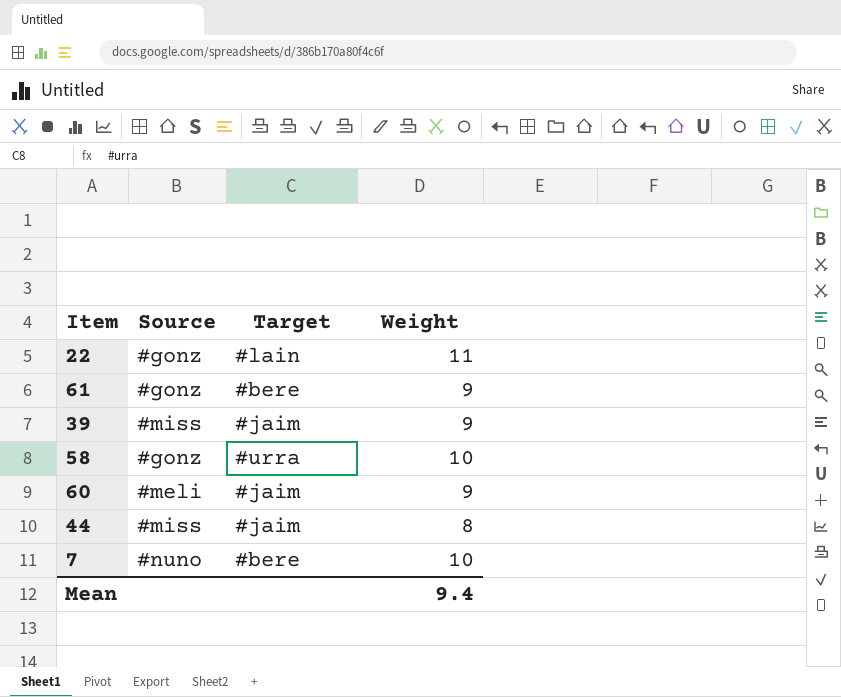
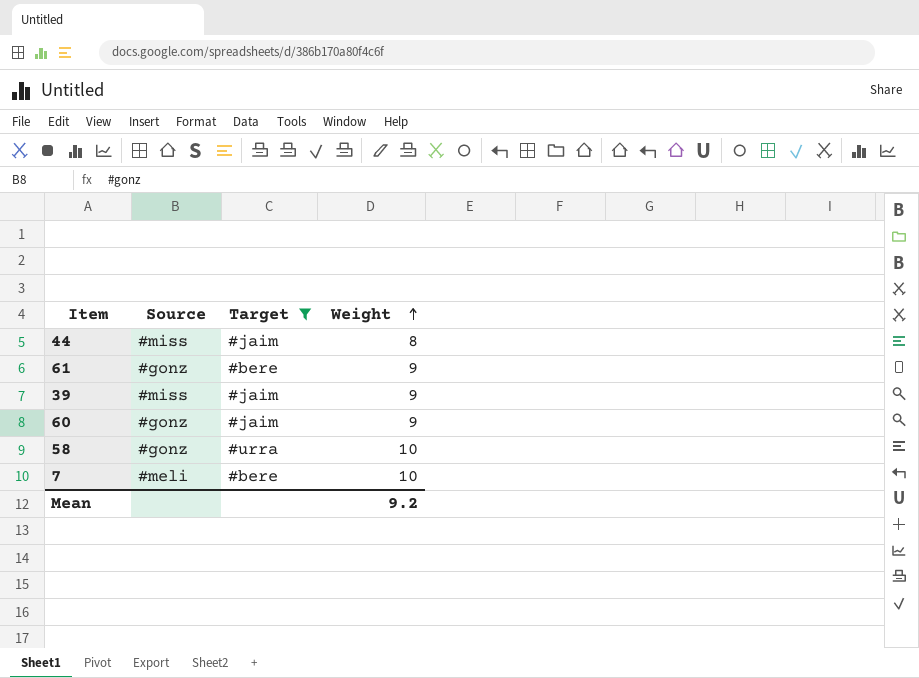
filter: none -> Target != #lain
row order: none -> Weight ascending
60 | Source: #meli -> #gonz
7 | Source: #nuno -> #meli
Mean | Weight: 9.4 -> 9.2

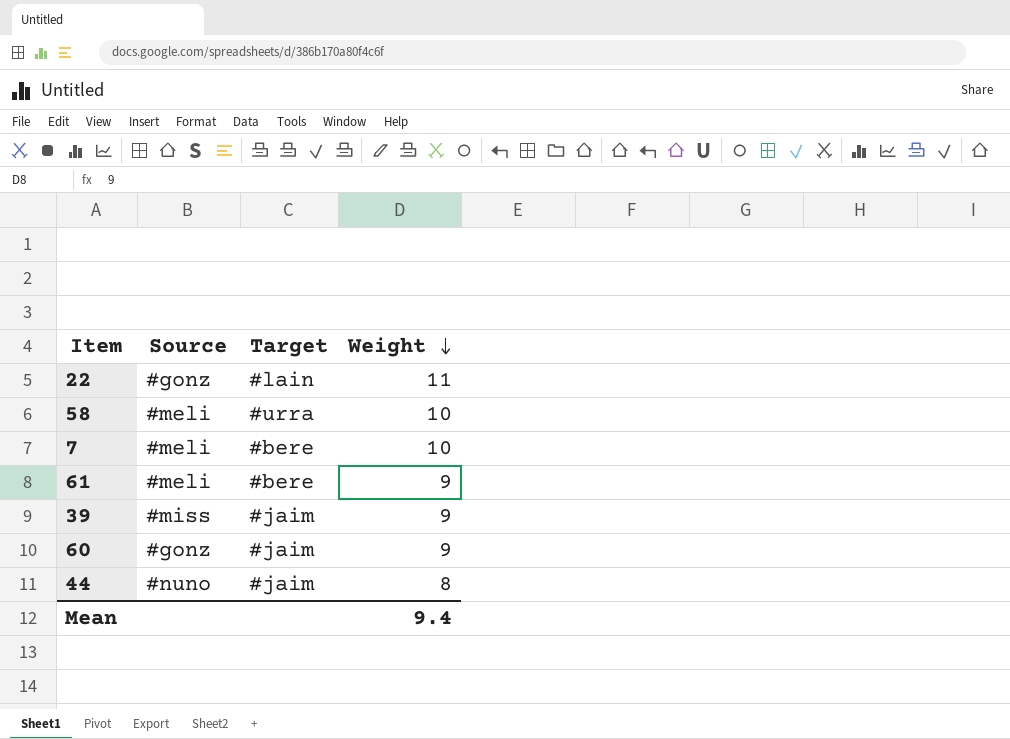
filter: Target != #lain -> none
row order: Weight ascending -> Weight descending
58 | Source: #gonz -> #meli
61 | Source: #gonz -> #meli
44 | Source: #miss -> #nuno
Mean | Weight: 9.2 -> 9.4

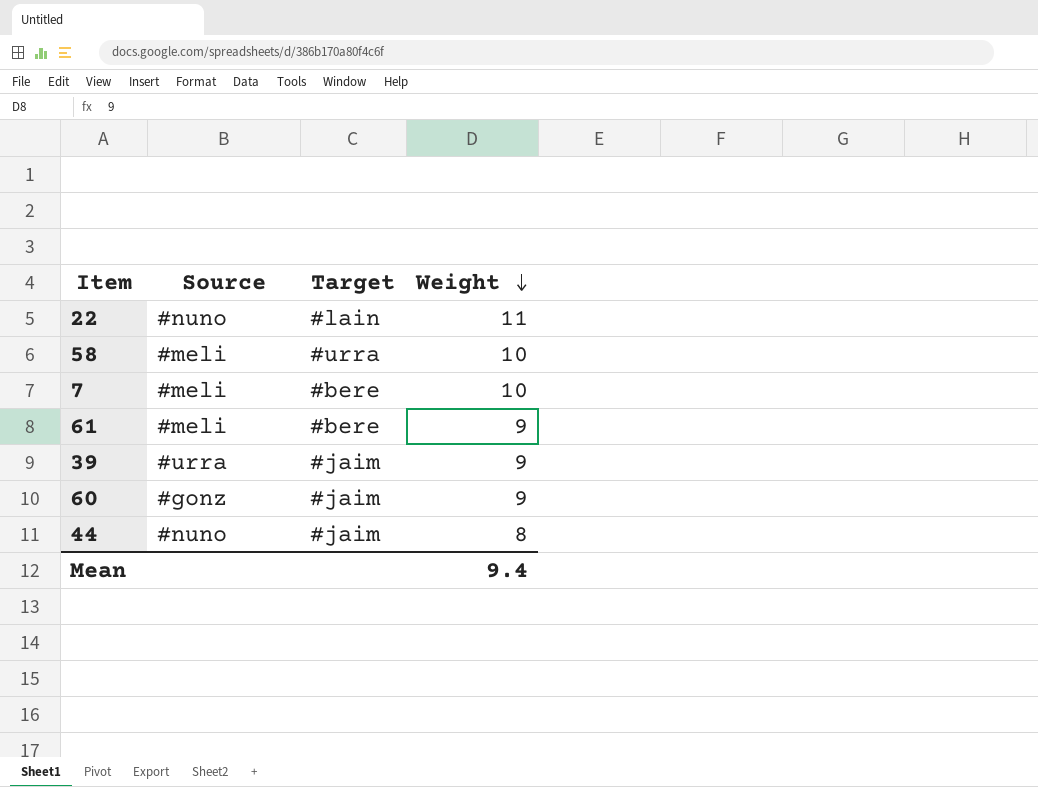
22 | Source: #gonz -> #nuno
39 | Source: #miss -> #urra

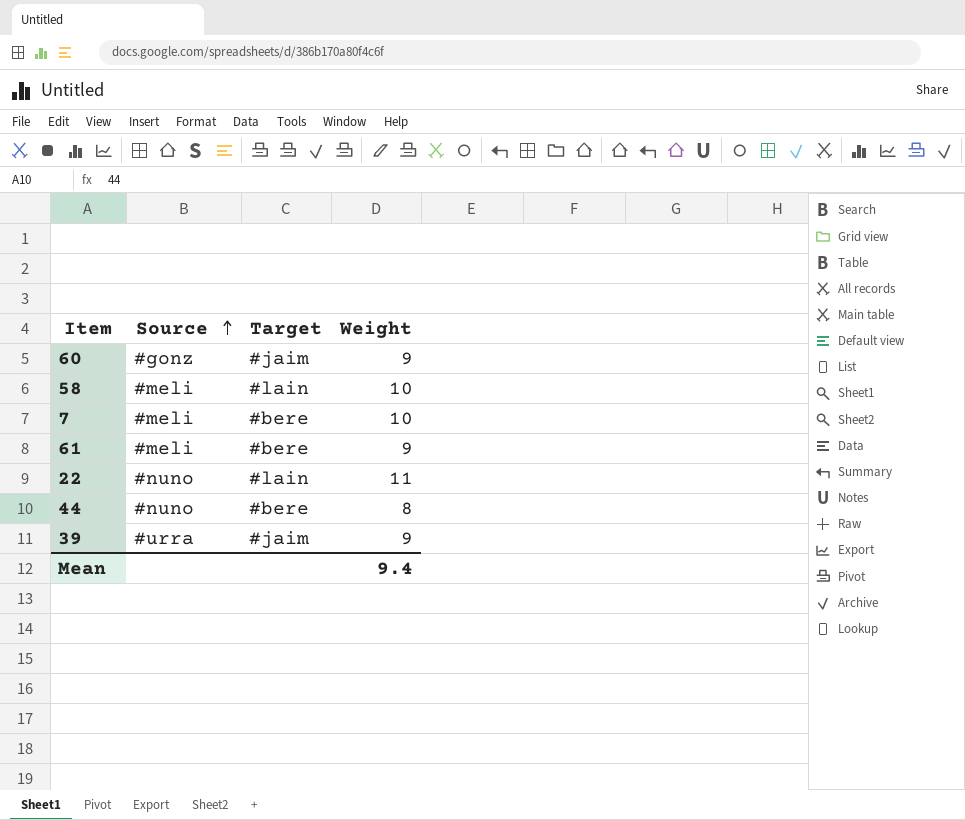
row order: Weight descending -> Source ascending
58 | Target: #urra -> #lain
44 | Target: #jaim -> #bere

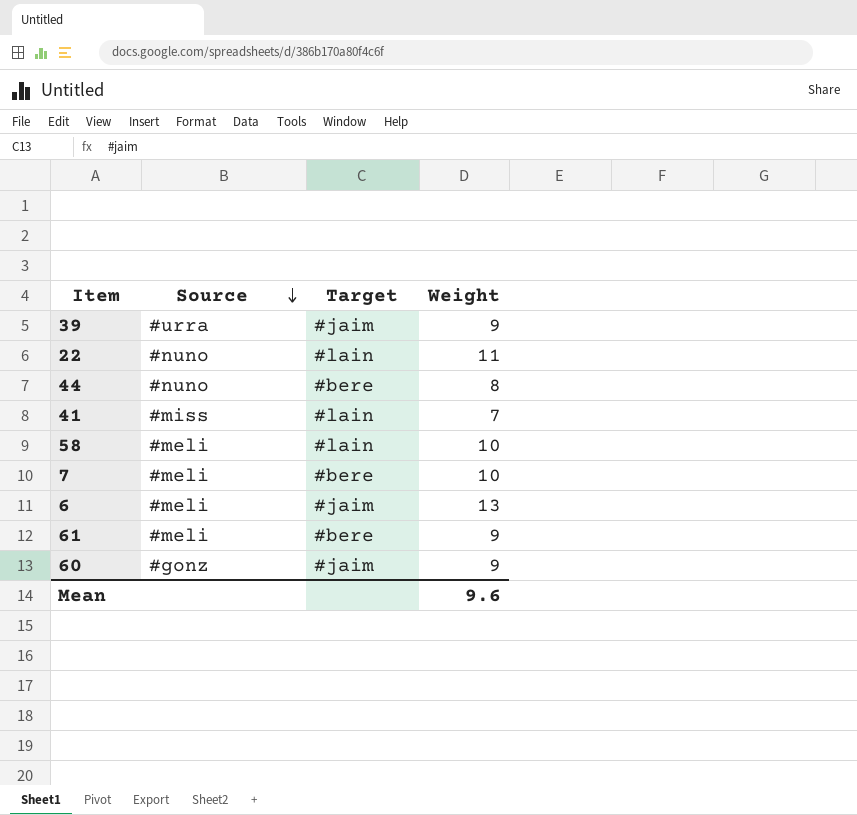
row order: Source ascending -> Source descending
row 41: none -> #miss | #lain | 7
row 6: none -> #meli | #jaim | 13
Mean | Weight: 9.4 -> 9.6

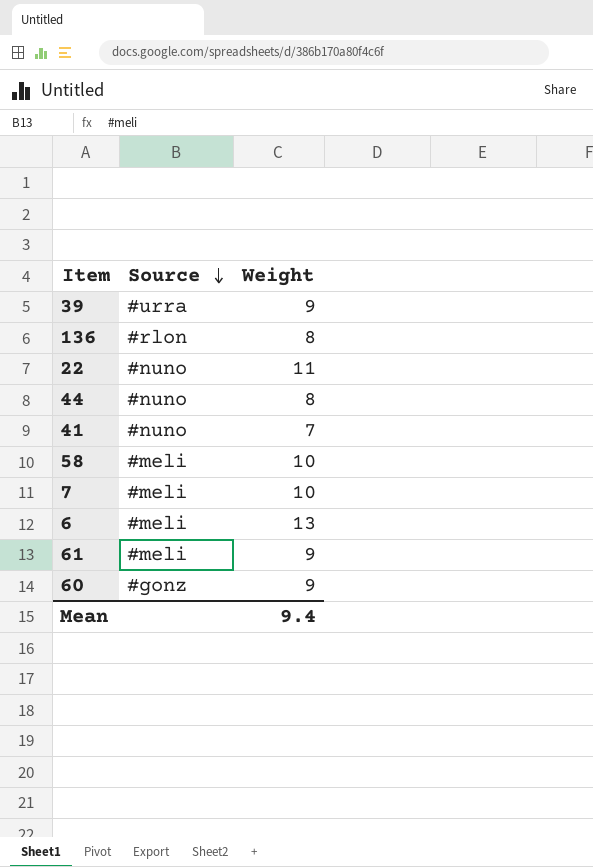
column Target | position: 3 -> none
row 136: none -> #rlon | 8
41 | Source: #miss -> #nuno
Mean | Weight: 9.6 -> 9.4

